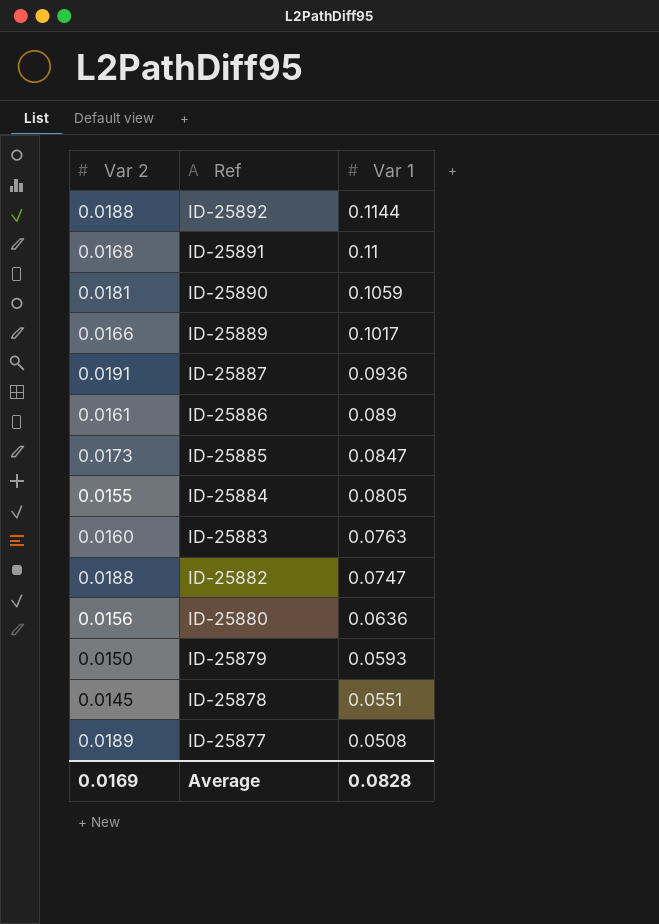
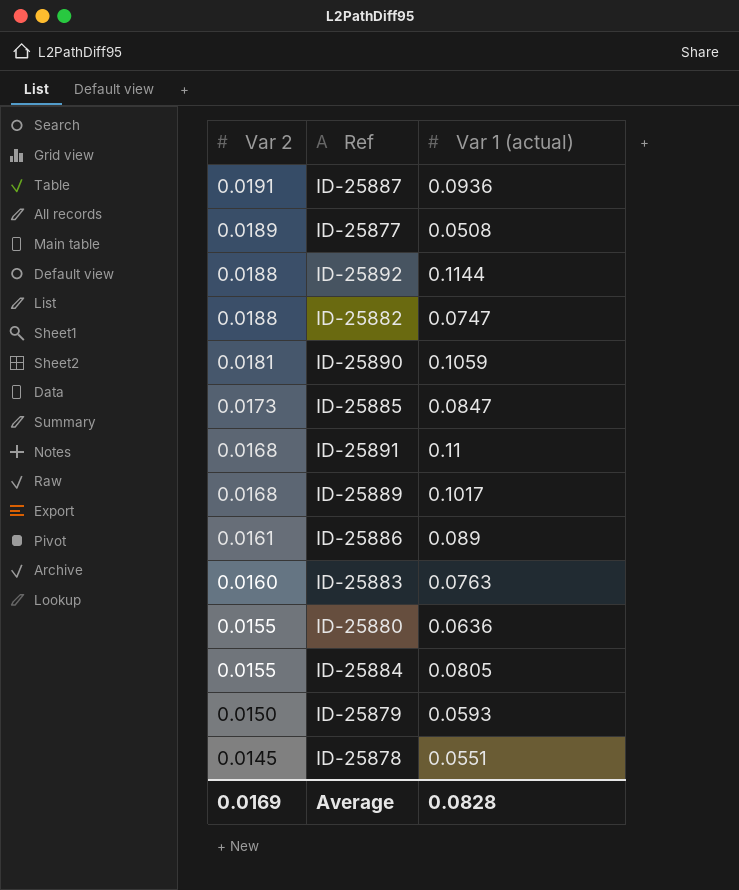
row order: Ref descending -> Var 2 descending
column name: Var 1 -> Var 1 (actual)
ID-25889 | Var 2: 0.0166 -> 0.0168
ID-25880 | Var 2: 0.0156 -> 0.0155

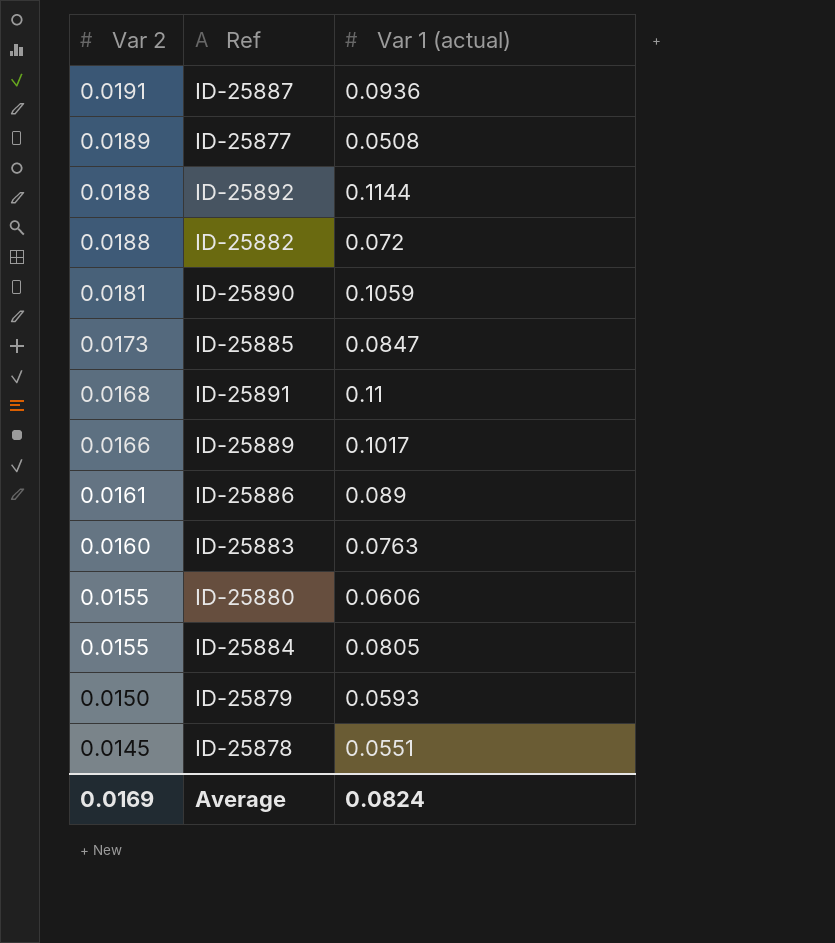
ID-25882 | Var 1 (actual): 0.0747 -> 0.072
ID-25889 | Var 2: 0.0168 -> 0.0166
ID-25880 | Var 1 (actual): 0.0636 -> 0.0606
Average | Var 1 (actual): 0.0828 -> 0.0824

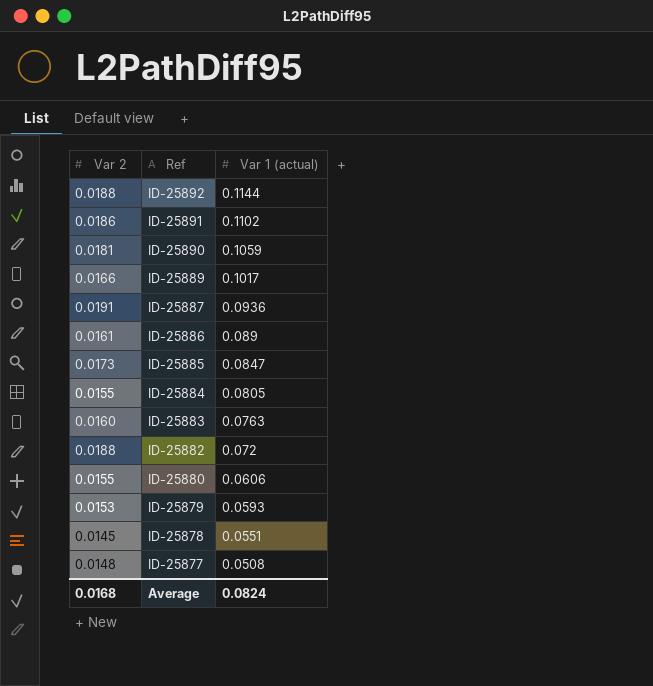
row order: Var 2 descending -> Ref descending
ID-25891 | Var 2: 0.0168 -> 0.0186
ID-25891 | Var 1 (actual): 0.11 -> 0.1102
ID-25879 | Var 2: 0.0150 -> 0.0153
ID-25877 | Var 2: 0.0189 -> 0.0148
Average | Var 2: 0.0169 -> 0.0168

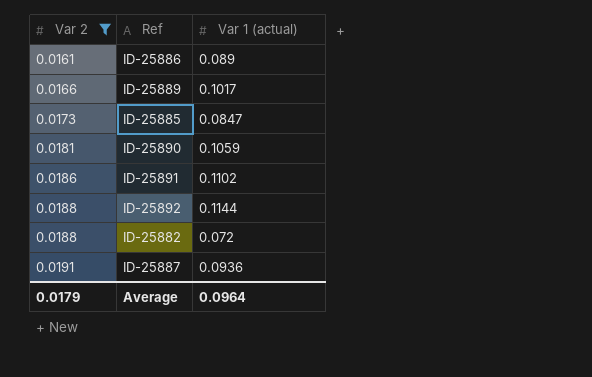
filter: none -> Var 2 >= 0.0161
row order: Ref descending -> Var 2 ascending
Average | Var 2: 0.0168 -> 0.0179
Average | Var 1 (actual): 0.0824 -> 0.0964

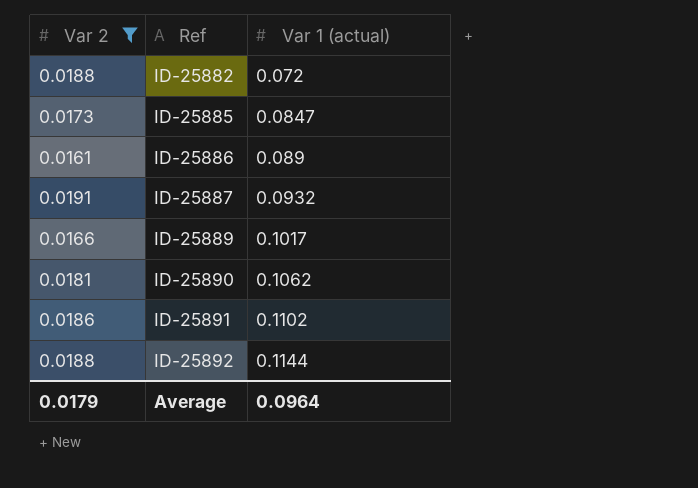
row order: Var 2 ascending -> Ref ascending
ID-25887 | Var 1 (actual): 0.0936 -> 0.0932
ID-25890 | Var 1 (actual): 0.1059 -> 0.1062

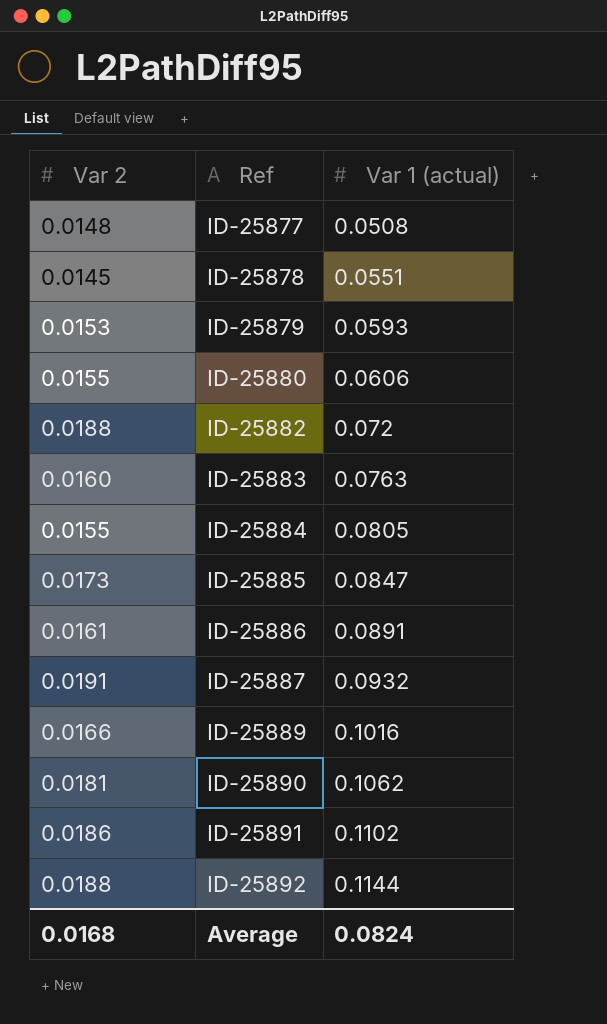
filter: Var 2 >= 0.0161 -> none
ID-25886 | Var 1 (actual): 0.089 -> 0.0891
ID-25889 | Var 1 (actual): 0.1017 -> 0.1016
Average | Var 2: 0.0179 -> 0.0168
Average | Var 1 (actual): 0.0964 -> 0.0824

